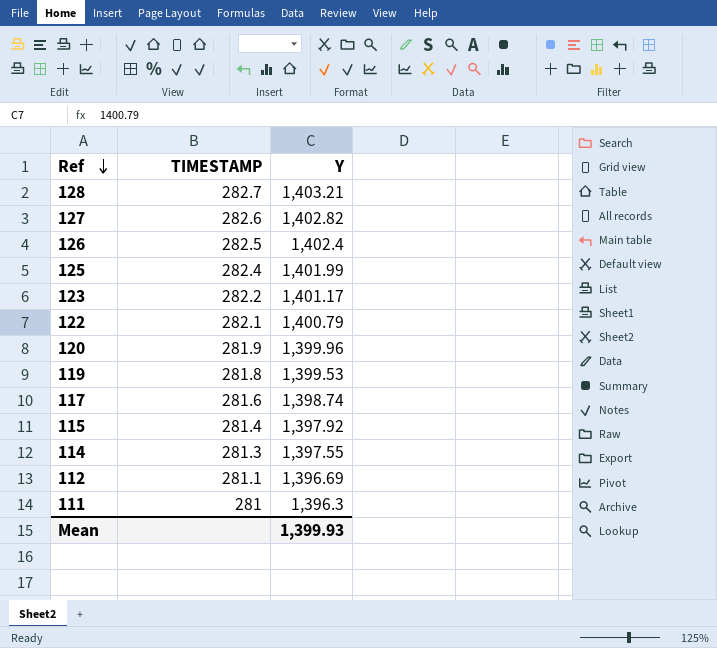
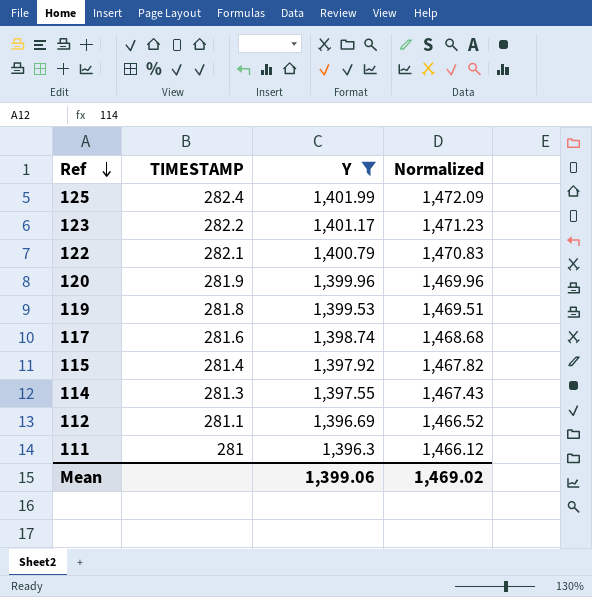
filter: none -> Y <= 1,401.99
column Normalized | formula: none -> [Y] * 1.05
Mean | Y: 1,399.93 -> 1,399.06

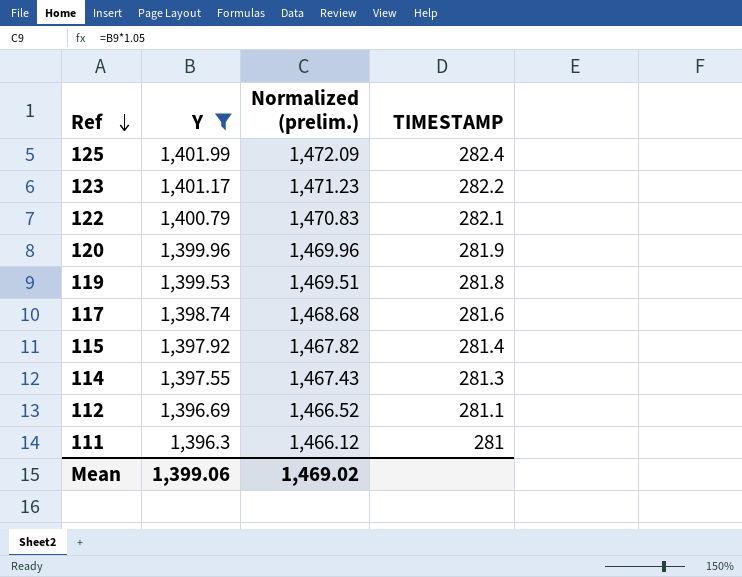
column name: Normalized -> Normalized (prelim.)
column TIMESTAMP | position: 2 -> 4

